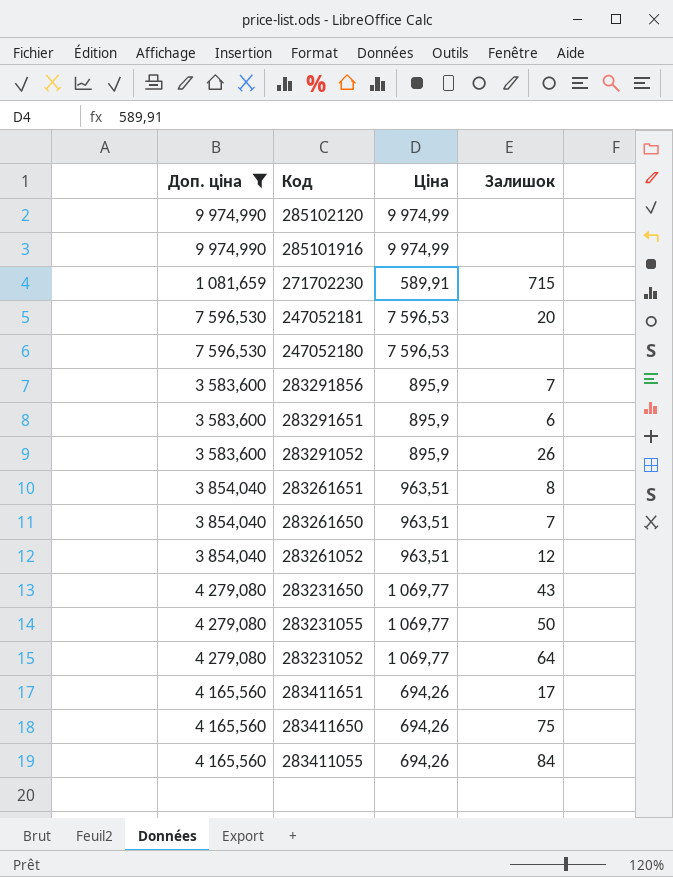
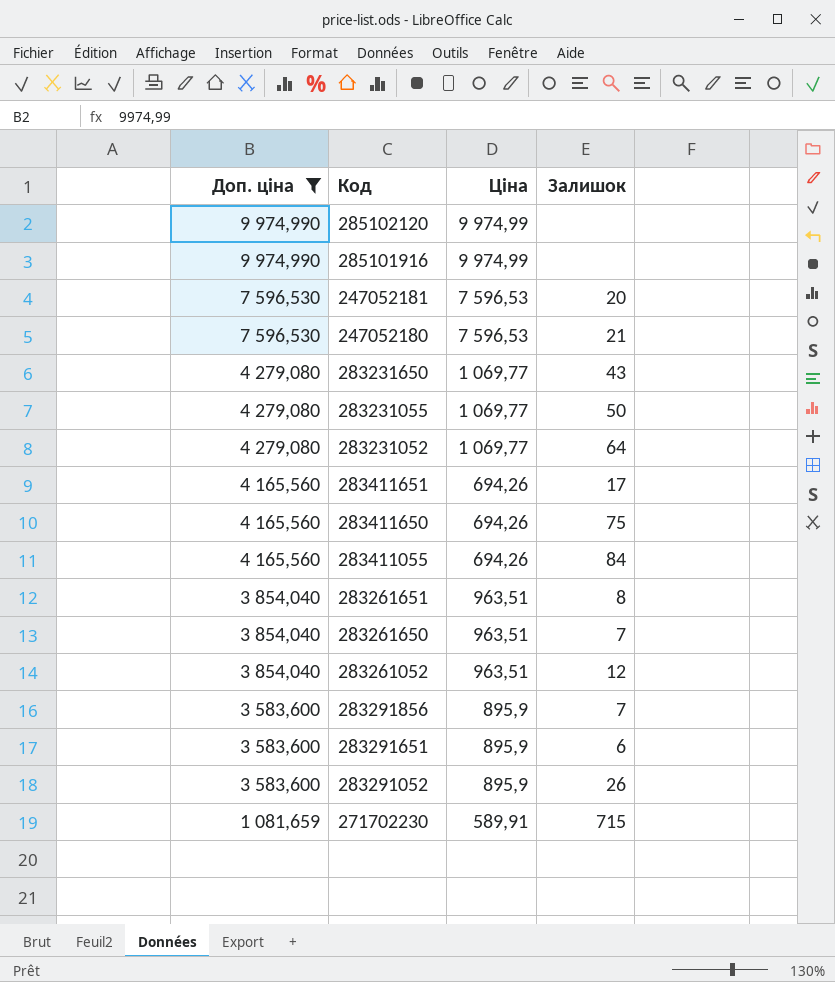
row order: none -> Доп. ціна descending
247052180 | Залишок: none -> 21

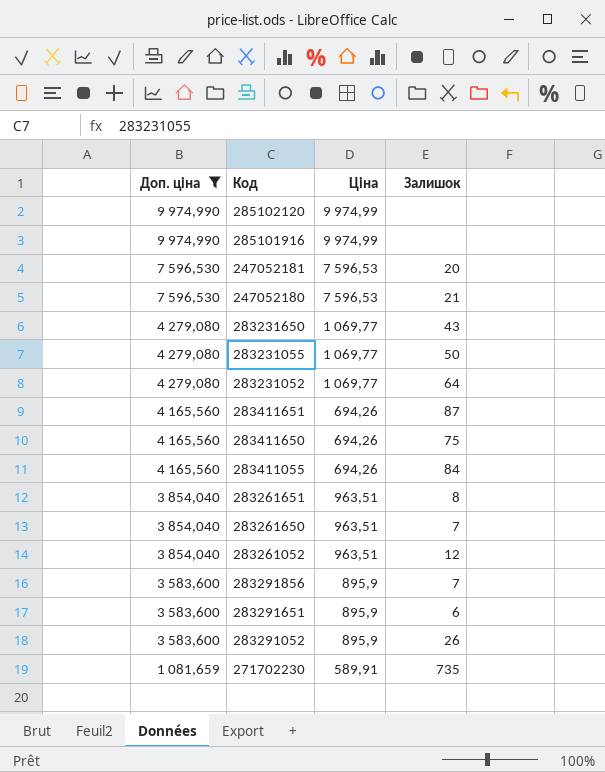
283411651 | Залишок: 17 -> 87
271702230 | Залишок: 715 -> 735

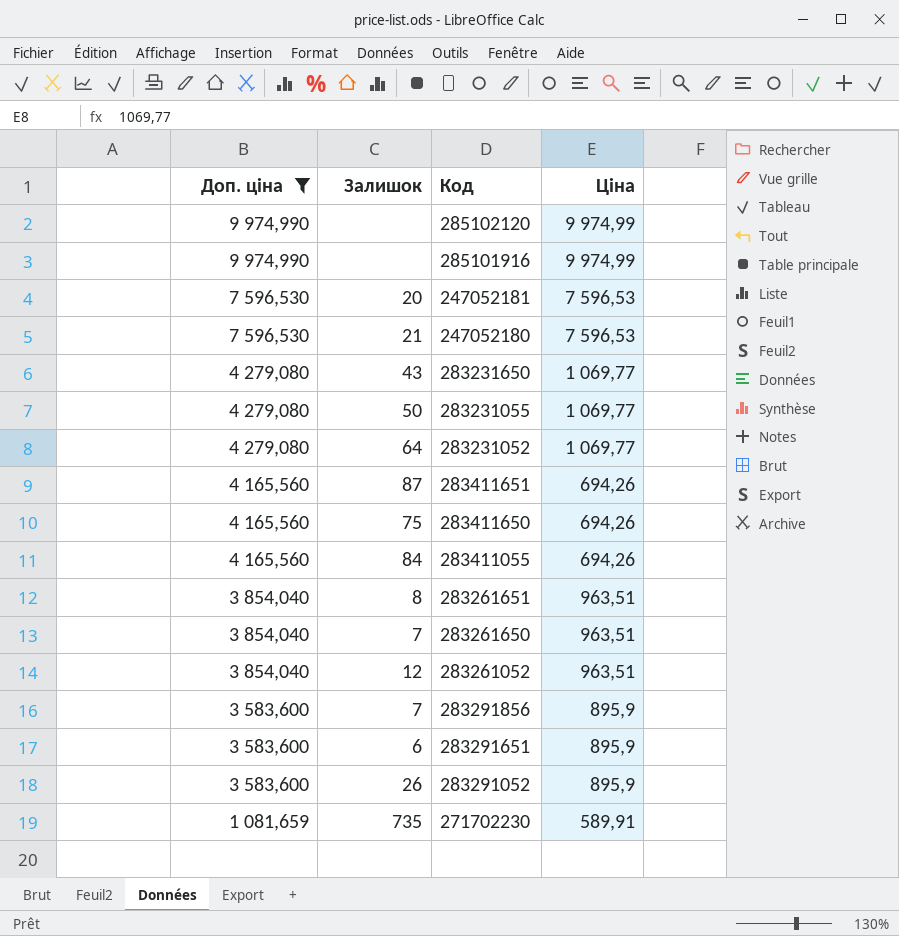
column Залишок | position: 4 -> 2

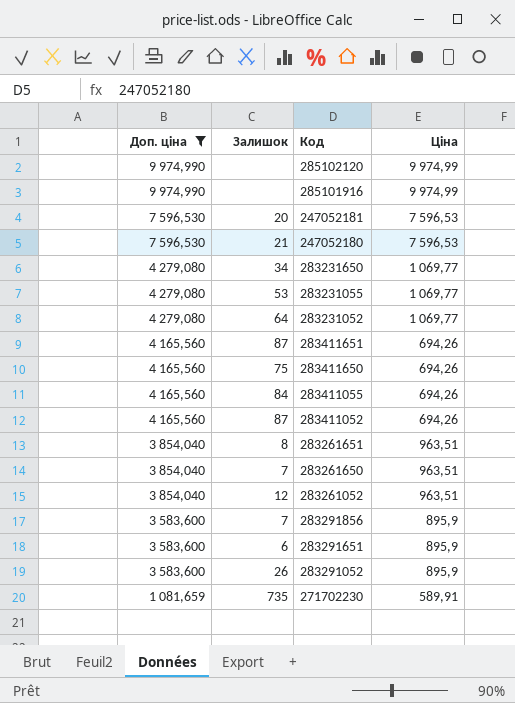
283231650 | Залишок: 43 -> 34
283231055 | Залишок: 50 -> 53
row 283411052: none -> 4 165,560 | 87 | 694,26

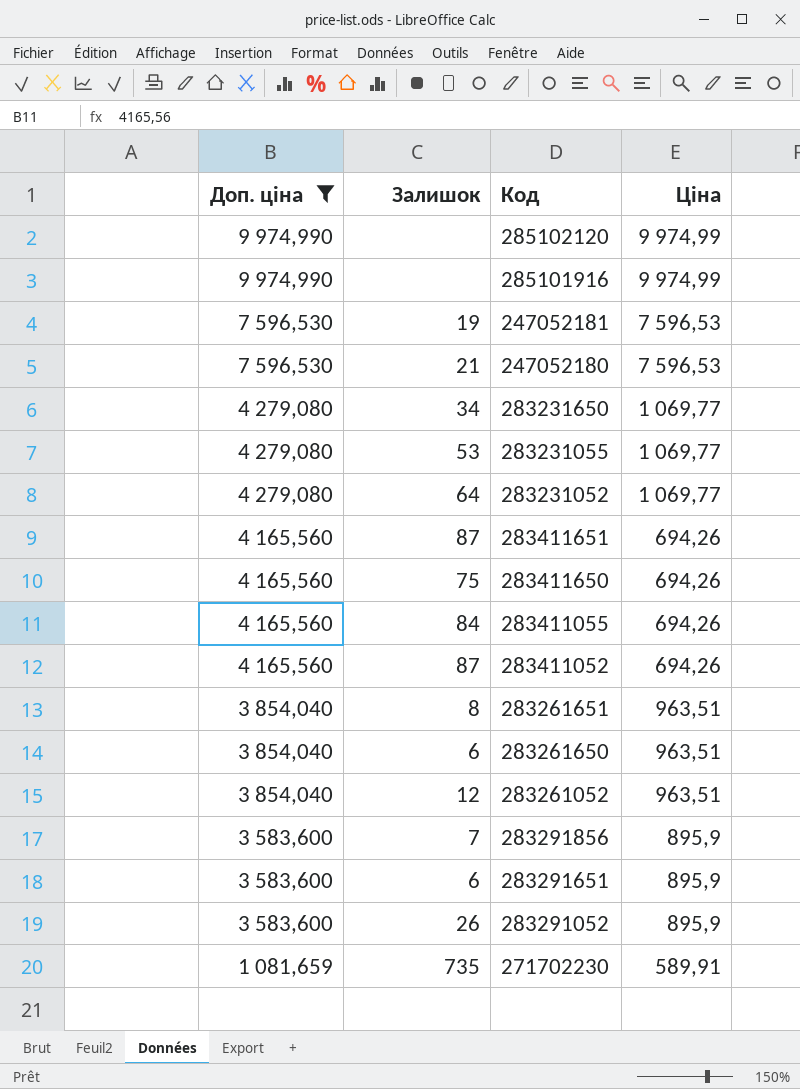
247052181 | Залишок: 20 -> 19
283261650 | Залишок: 7 -> 6

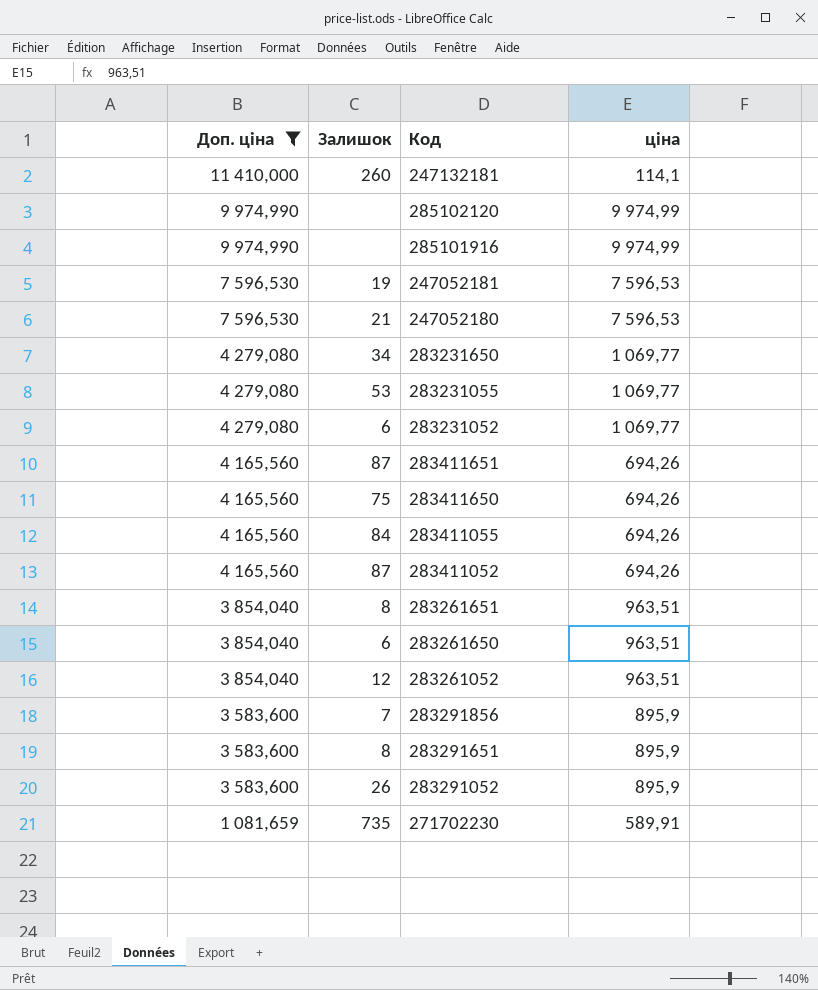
column name: Ціна -> ціна
row 247132181: none -> 11 410,000 | 260 | 114,1
283231052 | Залишок: 64 -> 6
283291651 | Залишок: 6 -> 8

